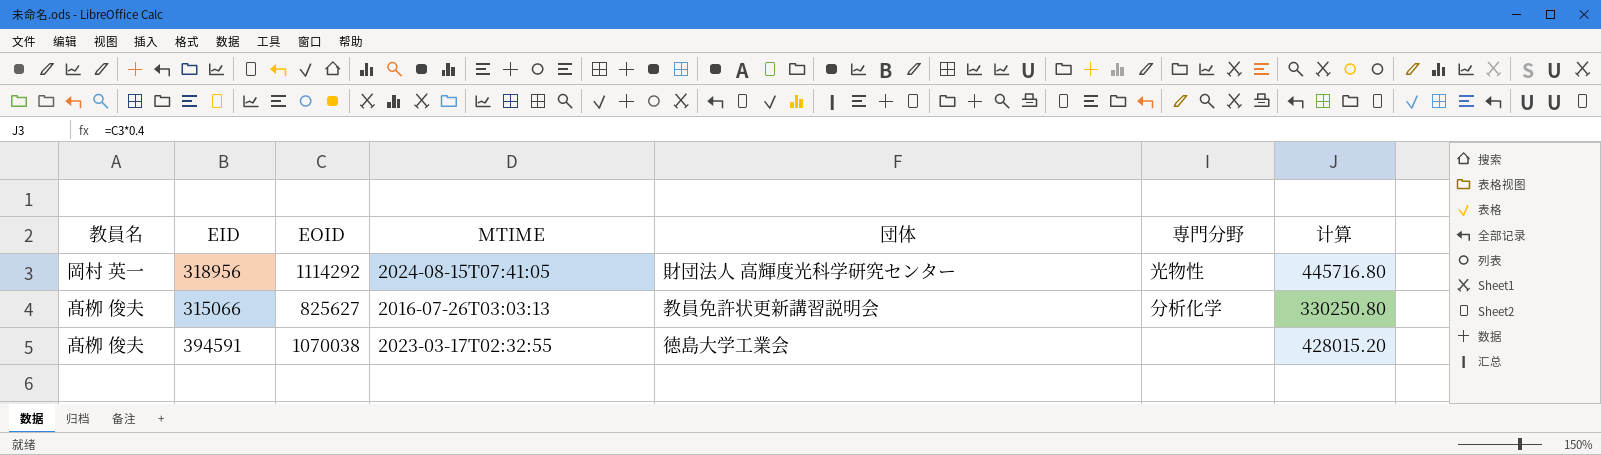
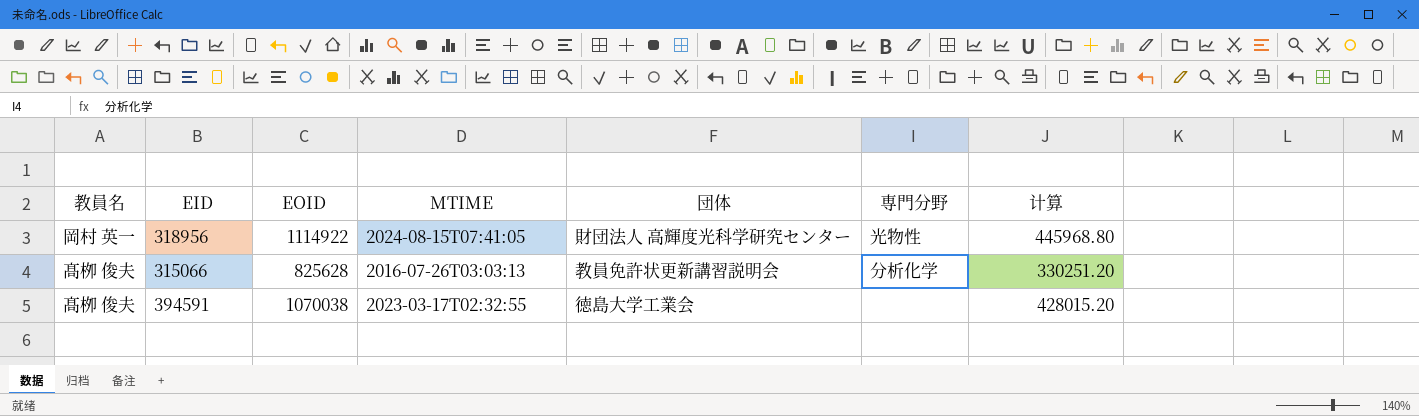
318956 | EOID: 1114292 -> 1114922
318956 | 计算: 445716.80 -> 445968.80
315066 | EOID: 825627 -> 825628
315066 | 计算: 330250.80 -> 330251.20

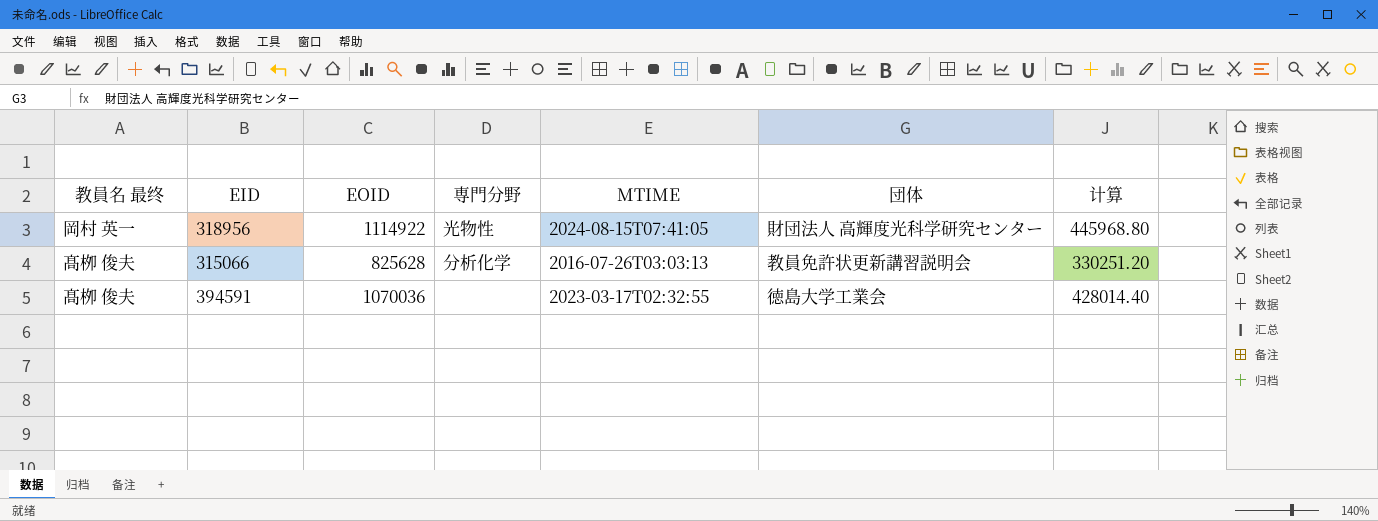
column name: 教員名 -> 教員名 最终
column 専門分野 | position: 6 -> 4
394591 | EOID: 1070038 -> 1070036
394591 | 计算: 428015.20 -> 428014.40

